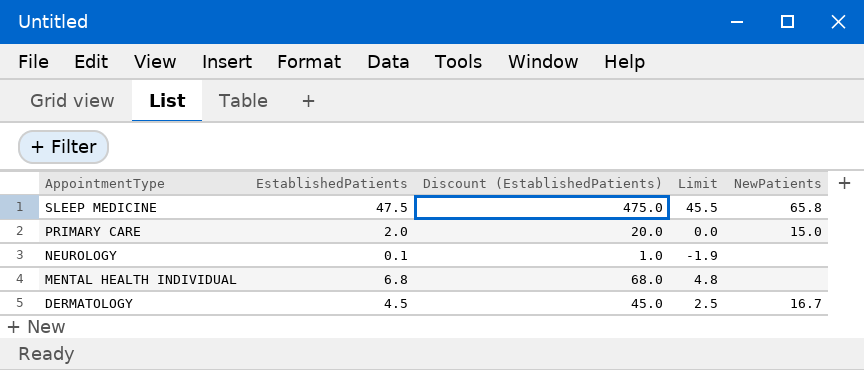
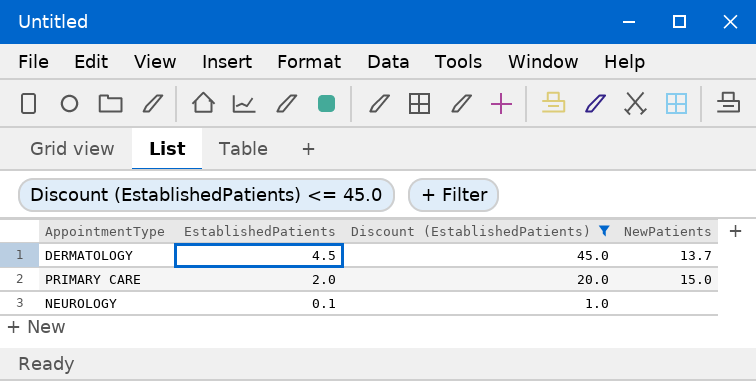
filter: none -> Discount (EstablishedPatients) <= 45.0
row order: AppointmentType descending -> EstablishedPatients descending
column Limit | formula: [EstablishedPatients] - 2 -> none
DERMATOLOGY | NewPatients: 16.7 -> 13.7

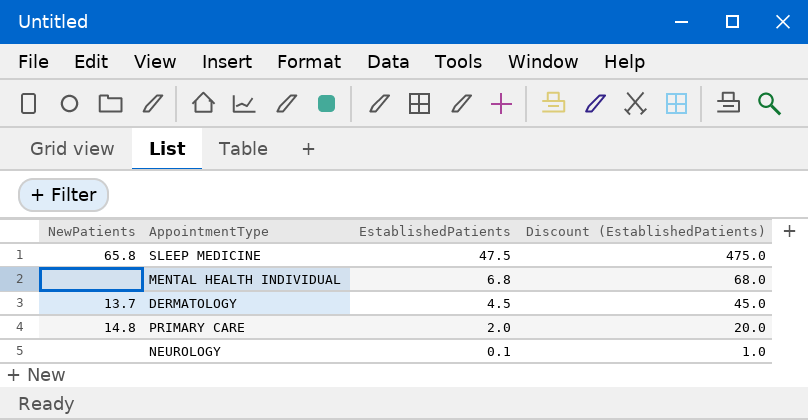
filter: Discount (EstablishedPatients) <= 45.0 -> none
column NewPatients | position: 4 -> 1
PRIMARY CARE | NewPatients: 15.0 -> 14.8

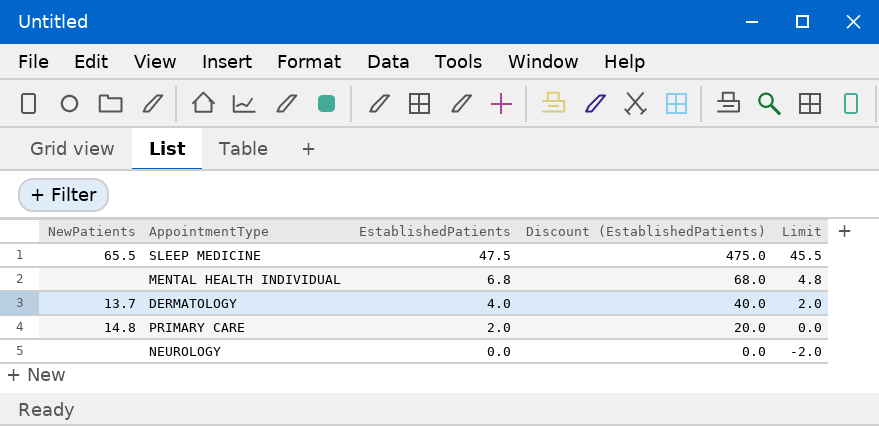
column Limit | formula: none -> [EstablishedPatients] - 2
SLEEP MEDICINE | NewPatients: 65.8 -> 65.5
DERMATOLOGY | EstablishedPatients: 4.5 -> 4.0
DERMATOLOGY | Discount (EstablishedPatients): 45.0 -> 40.0
NEUROLOGY | EstablishedPatients: 0.1 -> 0.0
NEUROLOGY | Discount (EstablishedPatients): 1.0 -> 0.0

